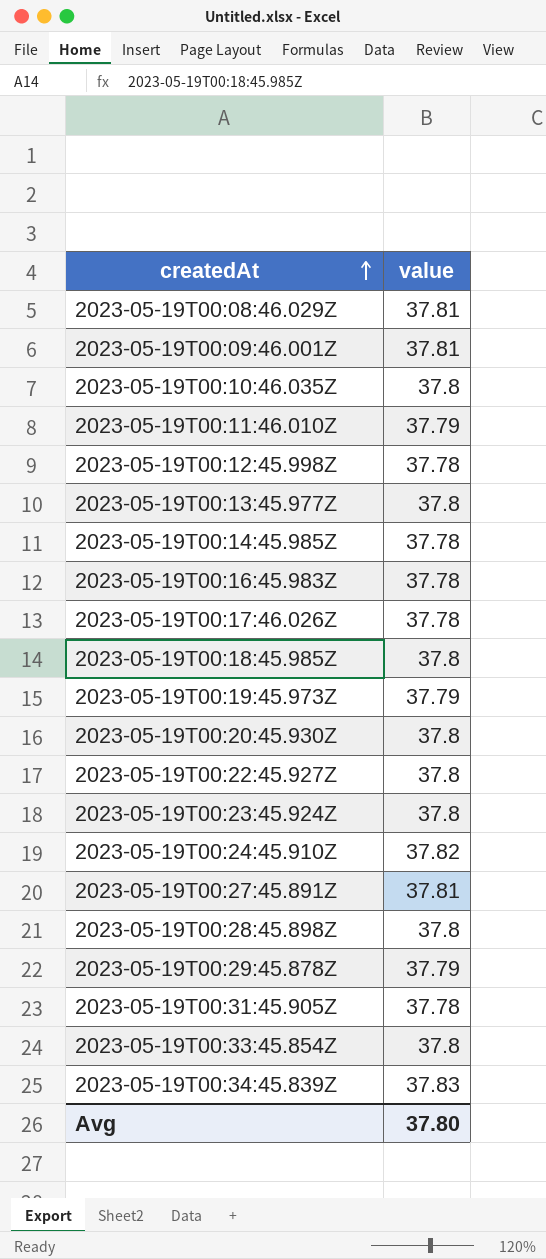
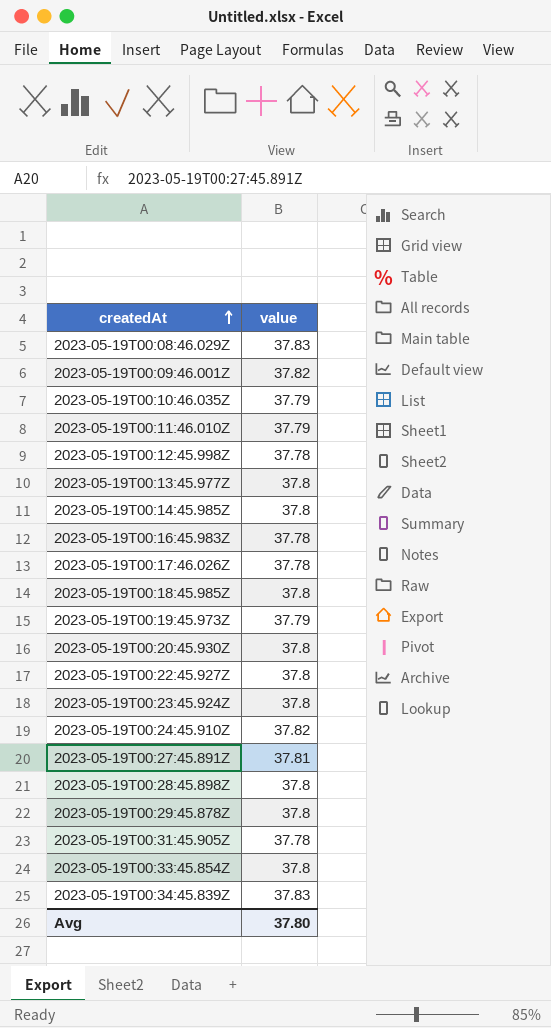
2023-05-19T00:08:46.029Z | value: 37.81 -> 37.83
2023-05-19T00:09:46.001Z | value: 37.81 -> 37.82
2023-05-19T00:10:46.035Z | value: 37.8 -> 37.79
2023-05-19T00:14:45.985Z | value: 37.78 -> 37.8
2023-05-19T00:29:45.878Z | value: 37.79 -> 37.8

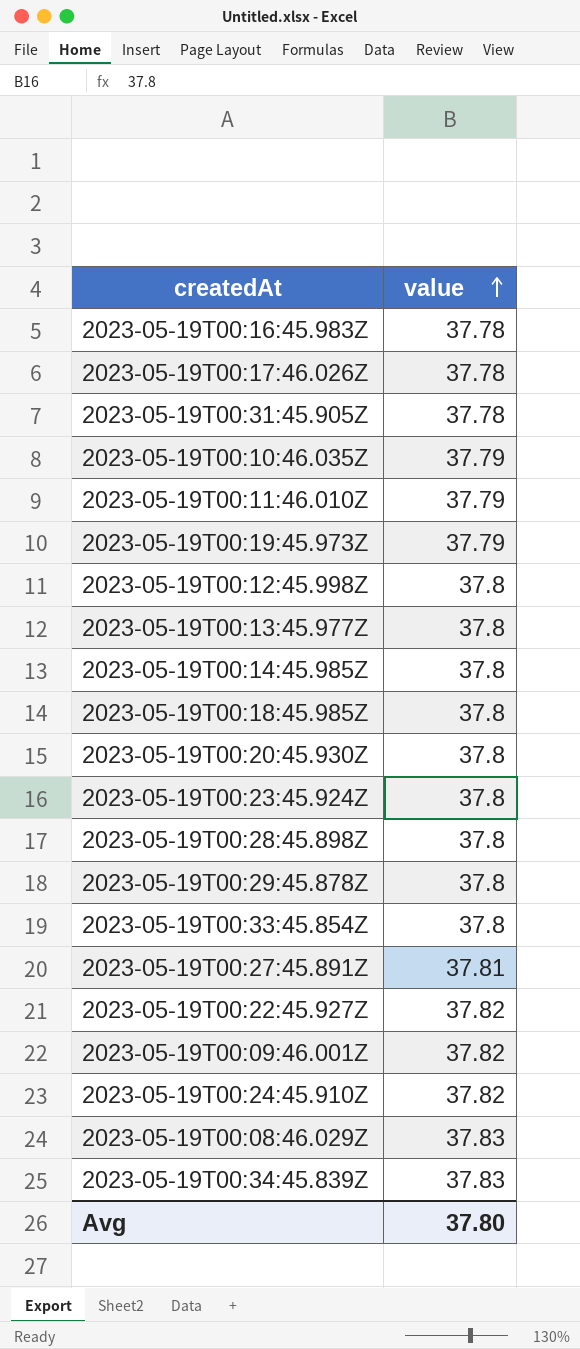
row order: createdAt ascending -> value ascending
2023-05-19T00:12:45.998Z | value: 37.78 -> 37.8
2023-05-19T00:22:45.927Z | value: 37.8 -> 37.82

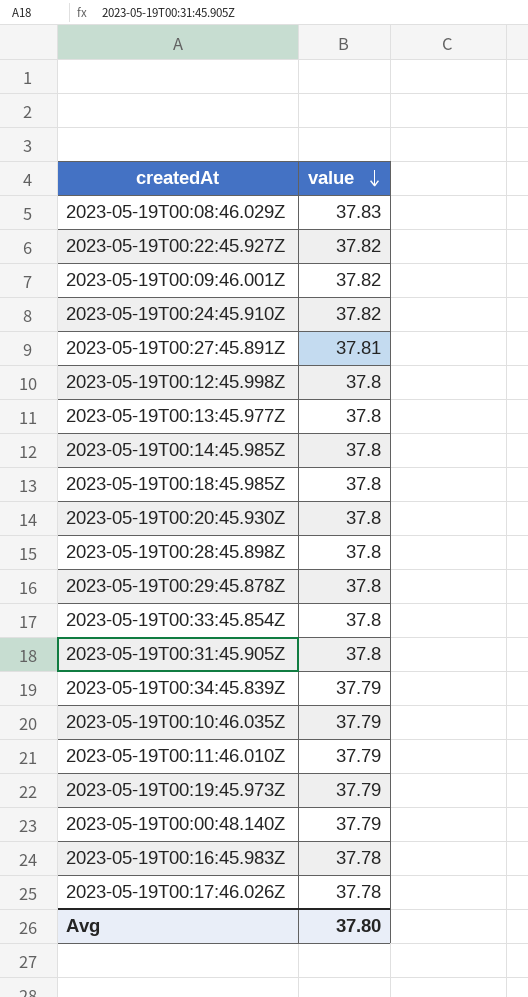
row order: value ascending -> value descending
row 2023-05-19T00:23:45.924Z: 37.8 -> none
2023-05-19T00:31:45.905Z | value: 37.78 -> 37.8
2023-05-19T00:34:45.839Z | value: 37.83 -> 37.79
row 2023-05-19T00:00:48.140Z: none -> 37.79

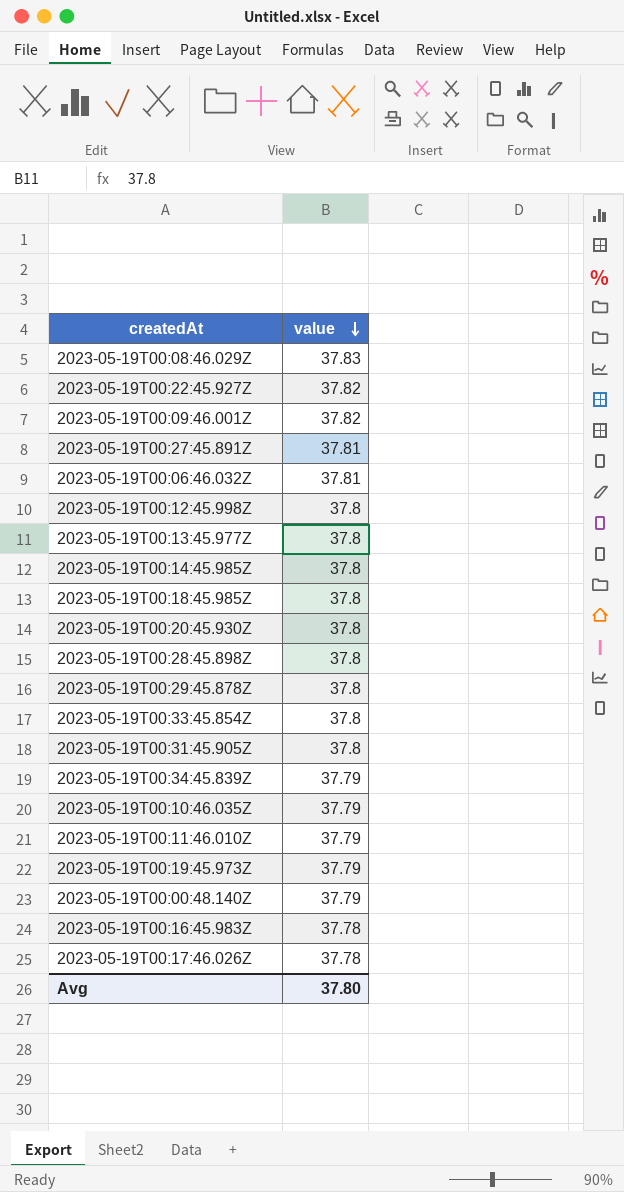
row 2023-05-19T00:24:45.910Z: 37.82 -> none
row 2023-05-19T00:06:46.032Z: none -> 37.81

